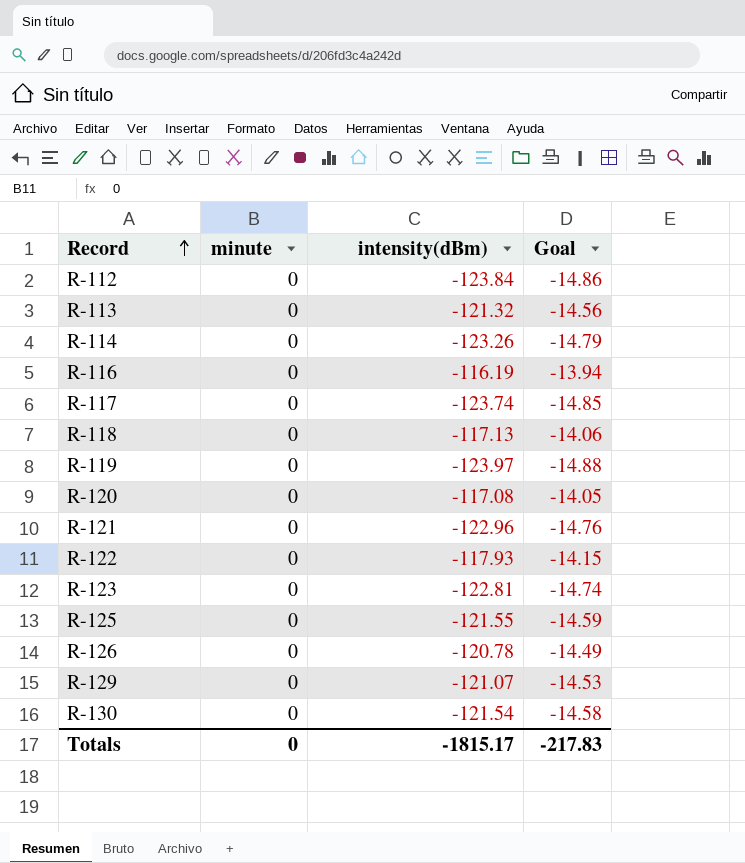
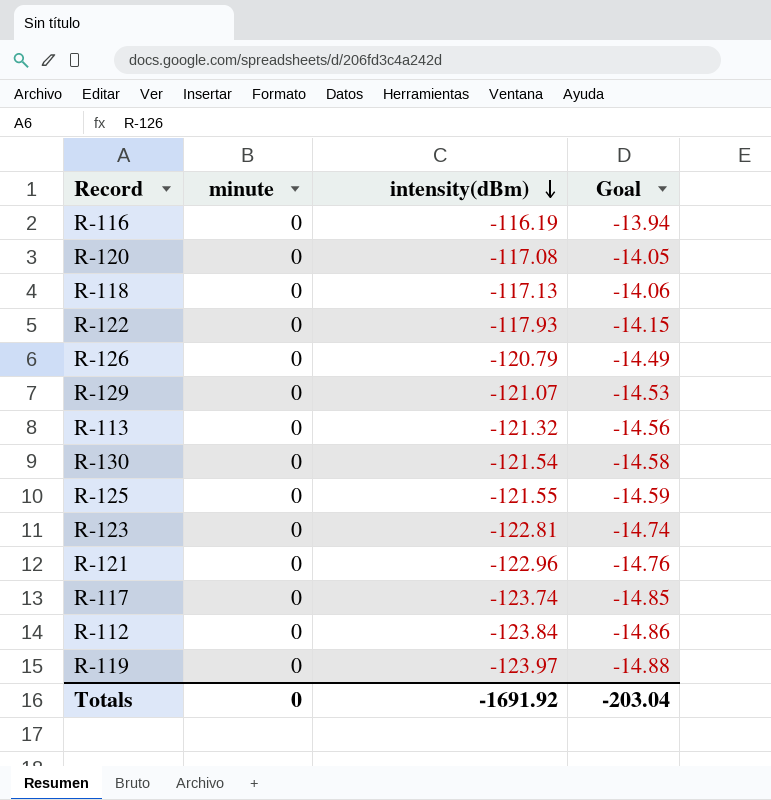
row order: Record ascending -> intensity(dBm) descending
row R-114: 0 | -123.26 | -14.79 -> none
R-126 | intensity(dBm): -120.78 -> -120.79
Totals | intensity(dBm): -1815.17 -> -1691.92
Totals | Goal: -217.83 -> -203.04

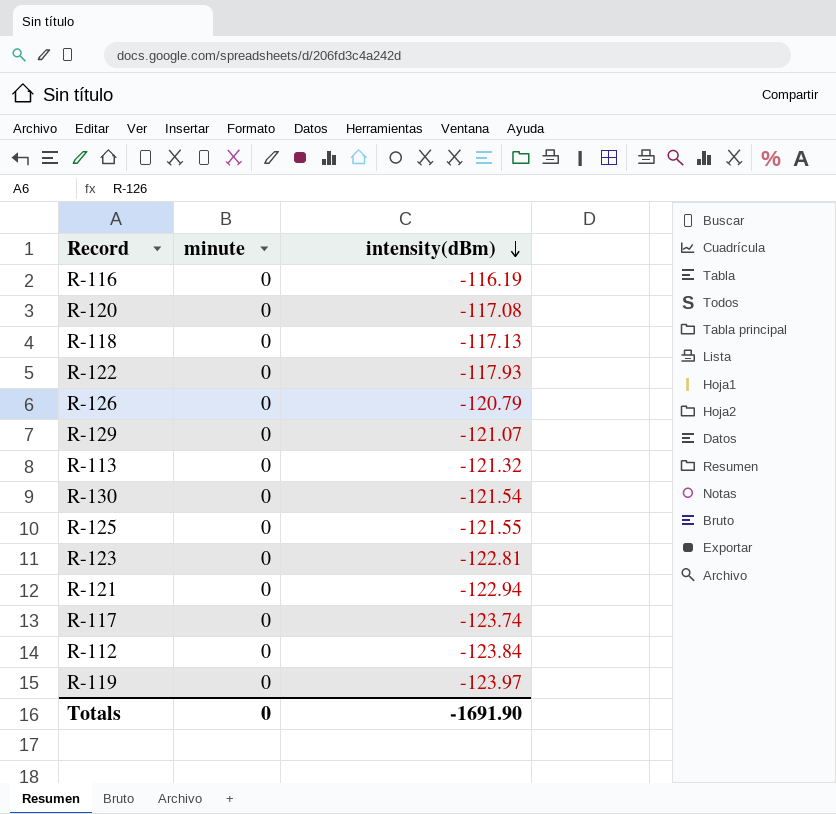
column Goal | formula: [intensity(dBm)] * 0.12 -> none
R-121 | intensity(dBm): -122.96 -> -122.94
Totals | intensity(dBm): -1691.92 -> -1691.90

